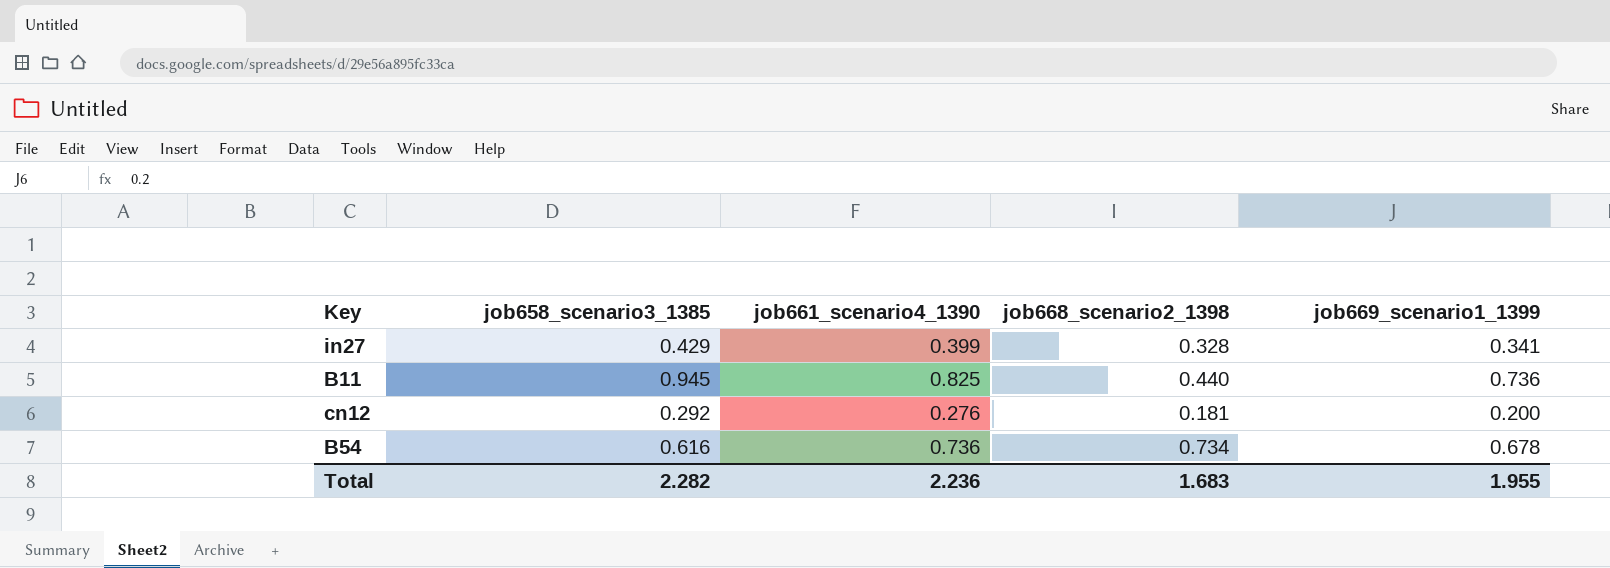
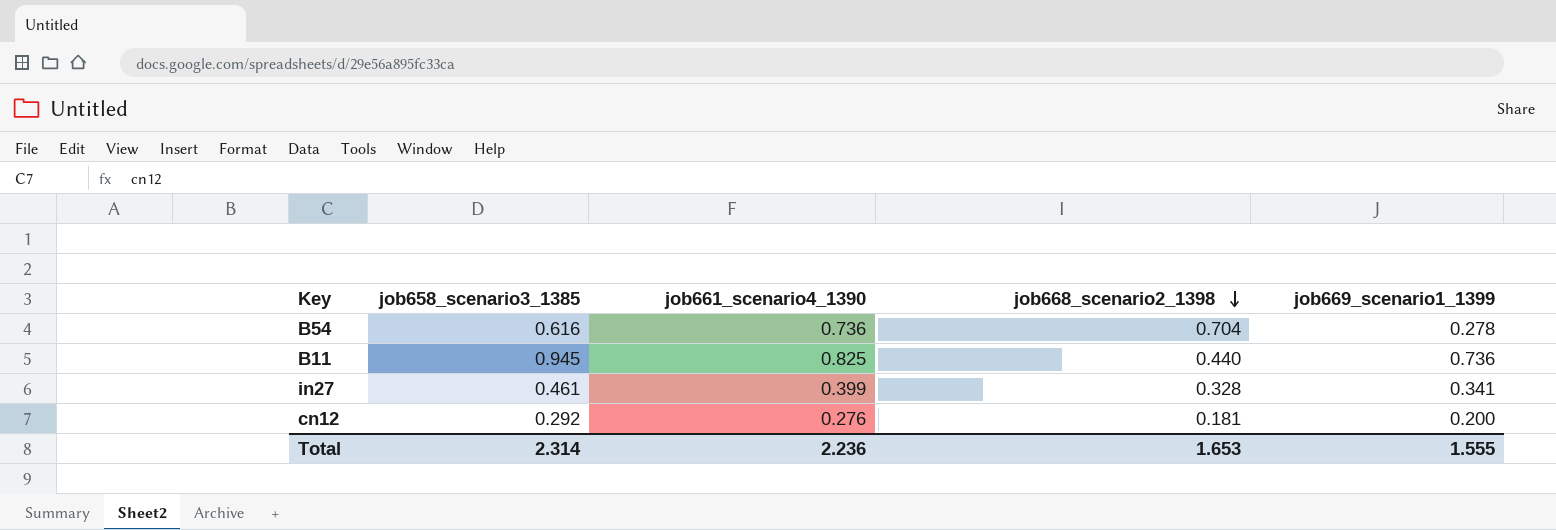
row order: none -> job668_scenario2_1398 descending
B54 | job668_scenario2_1398: 0.734 -> 0.704
B54 | job669_scenario1_1399: 0.678 -> 0.278
in27 | job658_scenario3_1385: 0.429 -> 0.461
Total | job658_scenario3_1385: 2.282 -> 2.314
Total | job668_scenario2_1398: 1.683 -> 1.653
Total | job669_scenario1_1399: 1.955 -> 1.555

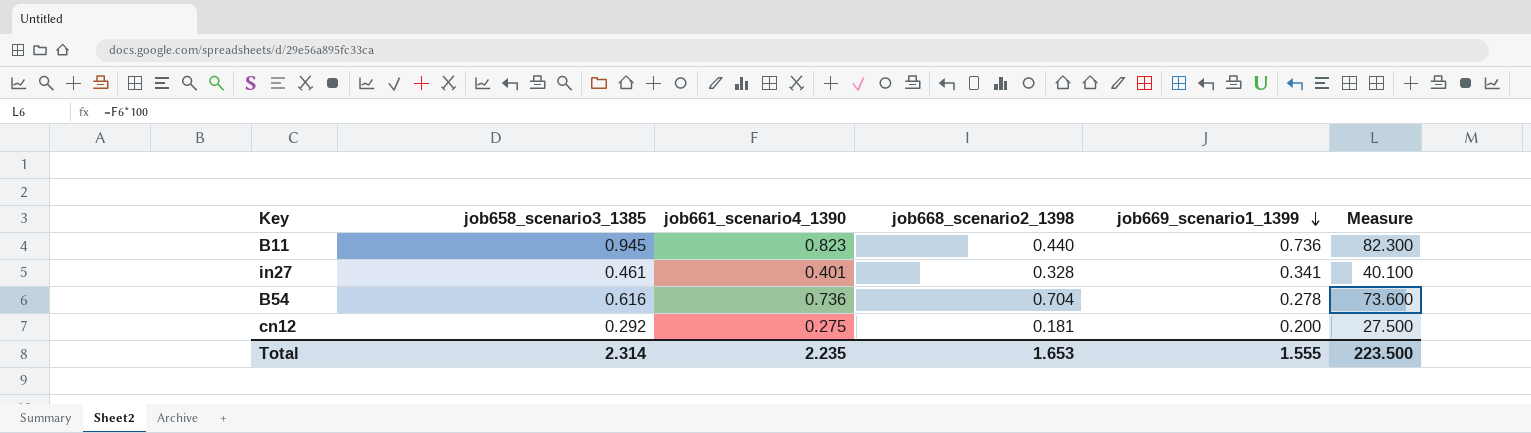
row order: job668_scenario2_1398 descending -> job669_scenario1_1399 descending
column Measure | formula: none -> [job661_scenario4_1390] * 100
B11 | job661_scenario4_1390: 0.825 -> 0.823
in27 | job661_scenario4_1390: 0.399 -> 0.401
cn12 | job661_scenario4_1390: 0.276 -> 0.275
Total | job661_scenario4_1390: 2.236 -> 2.235

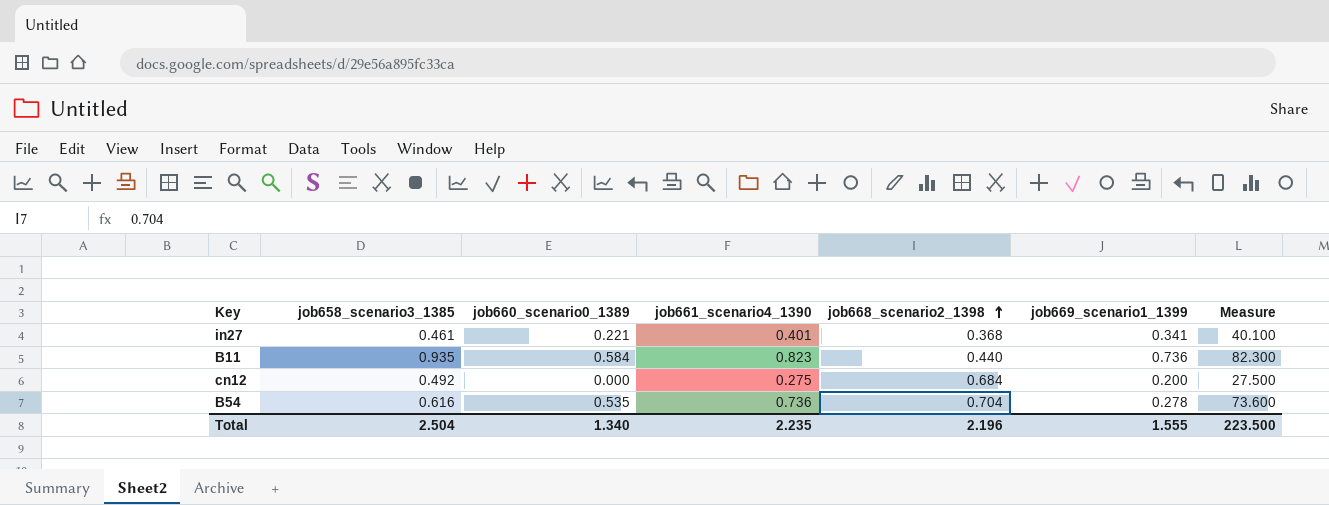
row order: job669_scenario1_1399 descending -> job668_scenario2_1398 ascending
column job660_scenario0_1389 | position: none -> 3
in27 | job668_scenario2_1398: 0.328 -> 0.368
B11 | job658_scenario3_1385: 0.945 -> 0.935
cn12 | job658_scenario3_1385: 0.292 -> 0.492
cn12 | job668_scenario2_1398: 0.181 -> 0.684
Total | job658_scenario3_1385: 2.314 -> 2.504
Total | job668_scenario2_1398: 1.653 -> 2.196

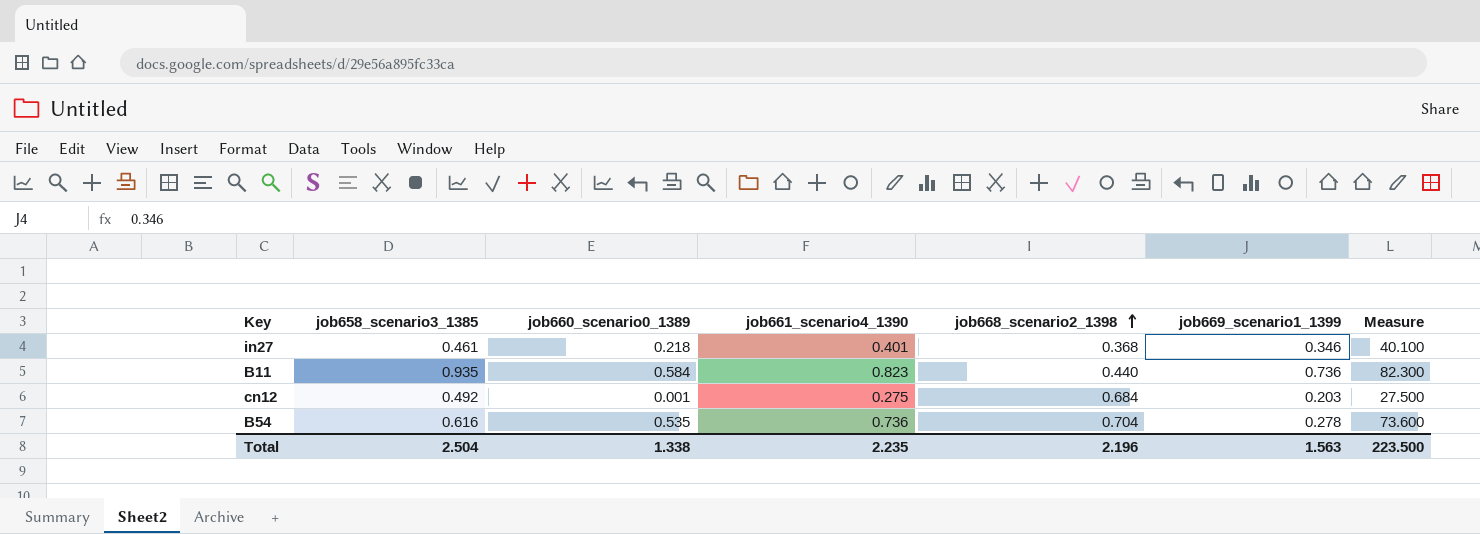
in27 | job660_scenario0_1389: 0.221 -> 0.218
in27 | job669_scenario1_1399: 0.341 -> 0.346
cn12 | job660_scenario0_1389: 0.000 -> 0.001
cn12 | job669_scenario1_1399: 0.200 -> 0.203
Total | job660_scenario0_1389: 1.340 -> 1.338
Total | job669_scenario1_1399: 1.555 -> 1.563

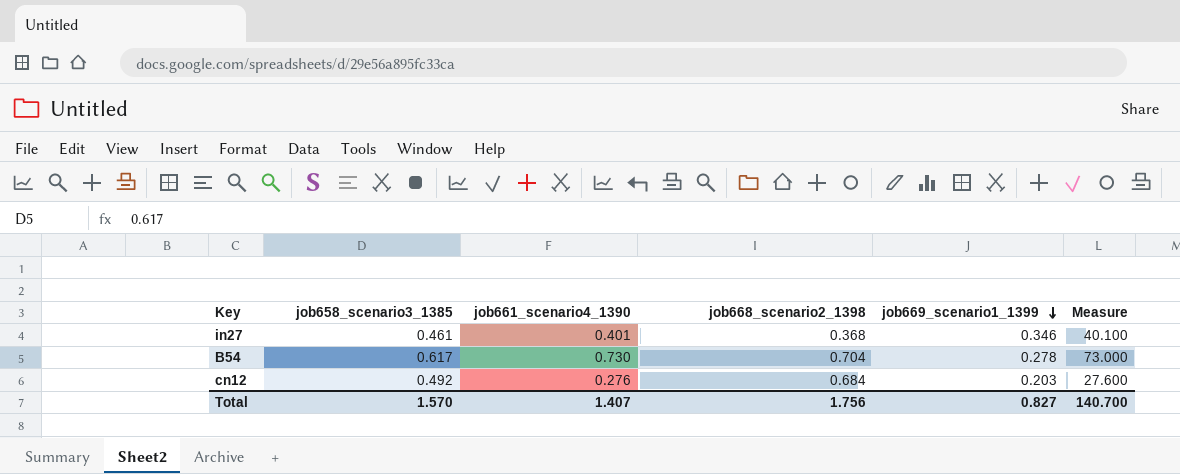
row order: job668_scenario2_1398 ascending -> job669_scenario1_1399 descending
column job660_scenario0_1389 | position: 3 -> none
row B11: 0.935 | 0.584 | 0.823 | 0.440 | 0.736 | 82.300 -> none
B54 | job658_scenario3_1385: 0.616 -> 0.617
B54 | job661_scenario4_1390: 0.736 -> 0.730
B54 | Measure: 73.600 -> 73.000
cn12 | job661_scenario4_1390: 0.275 -> 0.276
cn12 | Measure: 27.500 -> 27.600
Total | job658_scenario3_1385: 2.504 -> 1.570
Total | job661_scenario4_1390: 2.235 -> 1.407
Total | job668_scenario2_1398: 2.196 -> 1.756
Total | job669_scenario1_1399: 1.563 -> 0.827
Total | Measure: 223.500 -> 140.700

